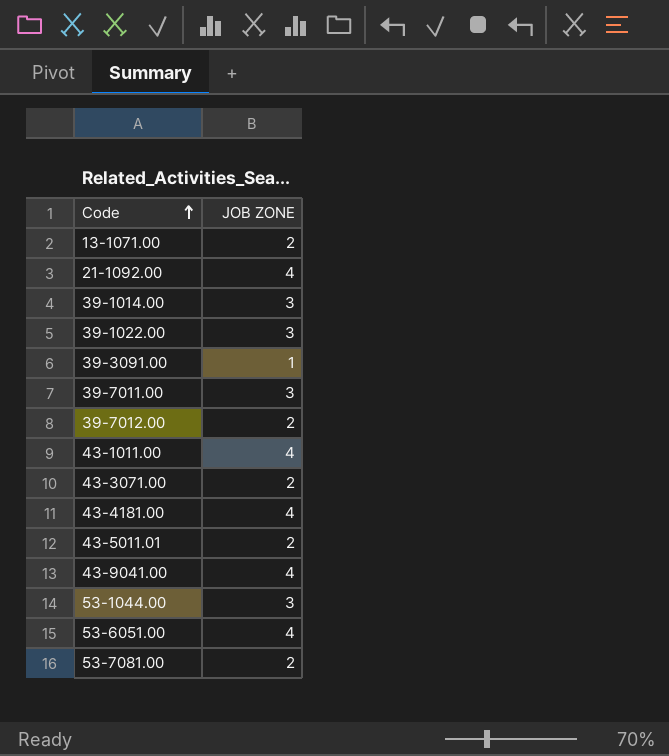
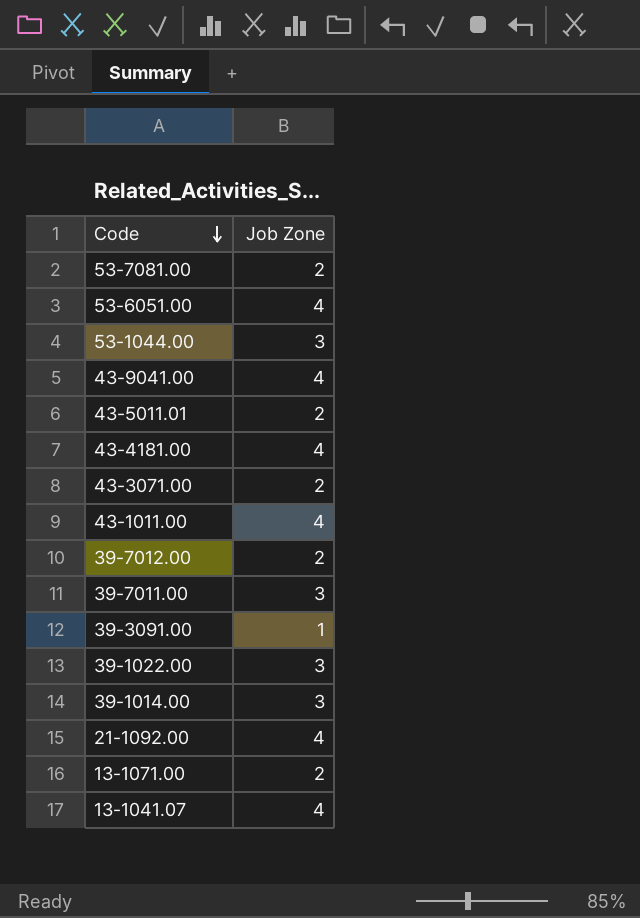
row order: Code ascending -> Code descending
column name: JOB ZONE -> Job Zone
row 13-1041.07: none -> 4

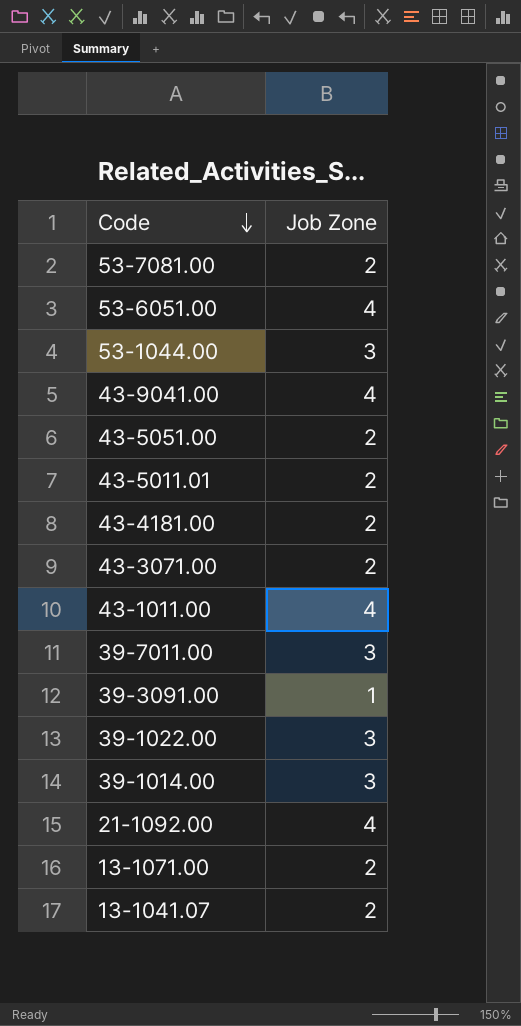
row 39-7012.00: 2 -> none
row 43-5051.00: none -> 2
43-4181.00 | Job Zone: 4 -> 2
13-1041.07 | Job Zone: 4 -> 2

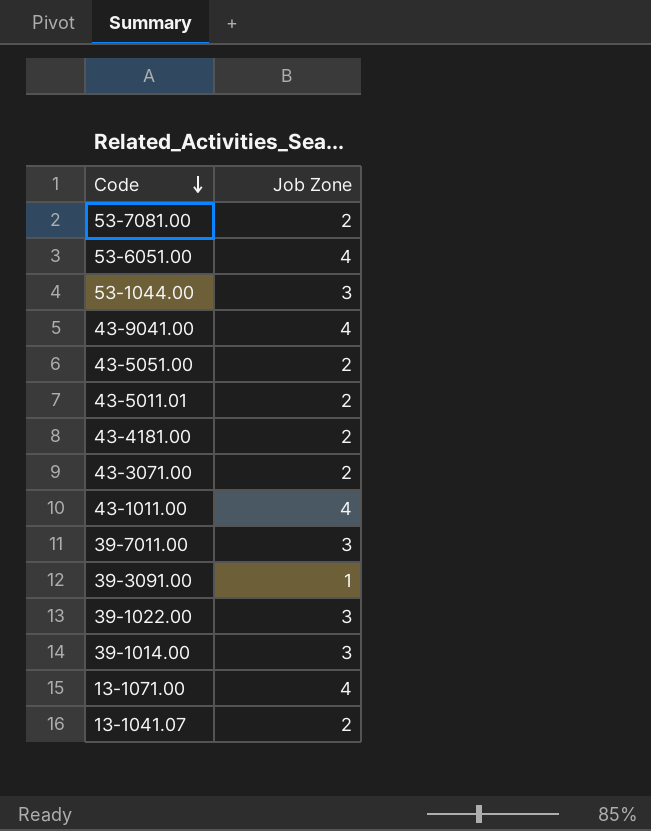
row 21-1092.00: 4 -> none
13-1071.00 | Job Zone: 2 -> 4

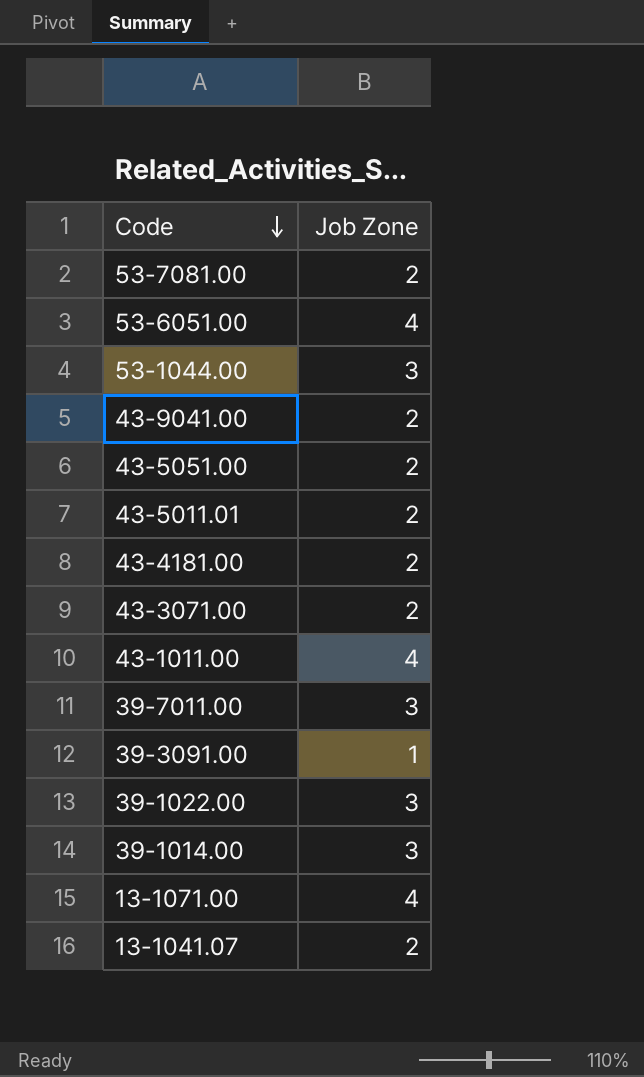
43-9041.00 | Job Zone: 4 -> 2

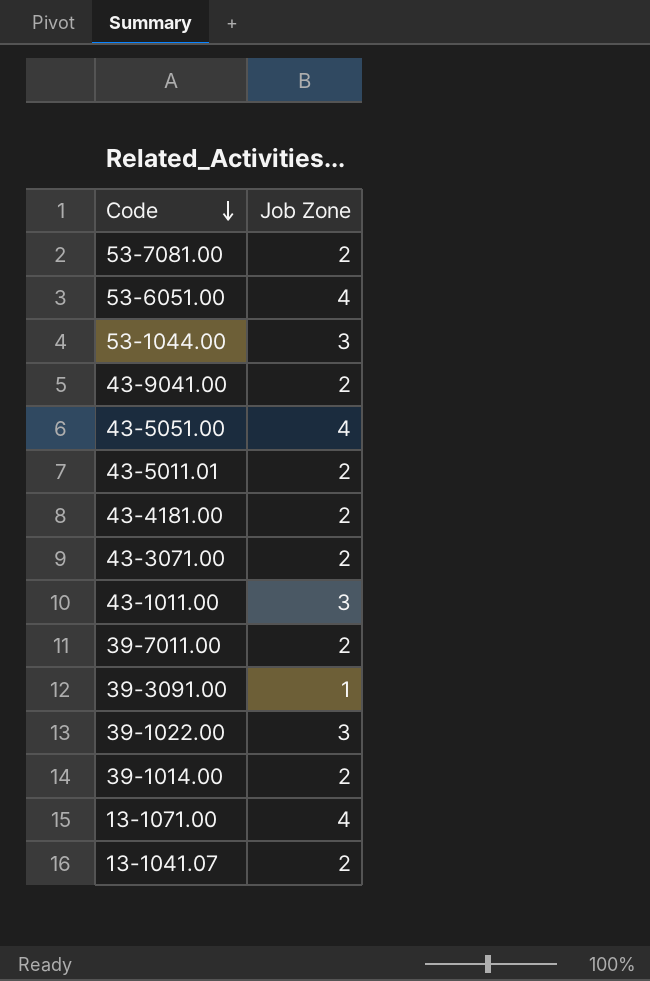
43-5051.00 | Job Zone: 2 -> 4
43-1011.00 | Job Zone: 4 -> 3
39-7011.00 | Job Zone: 3 -> 2
39-1014.00 | Job Zone: 3 -> 2

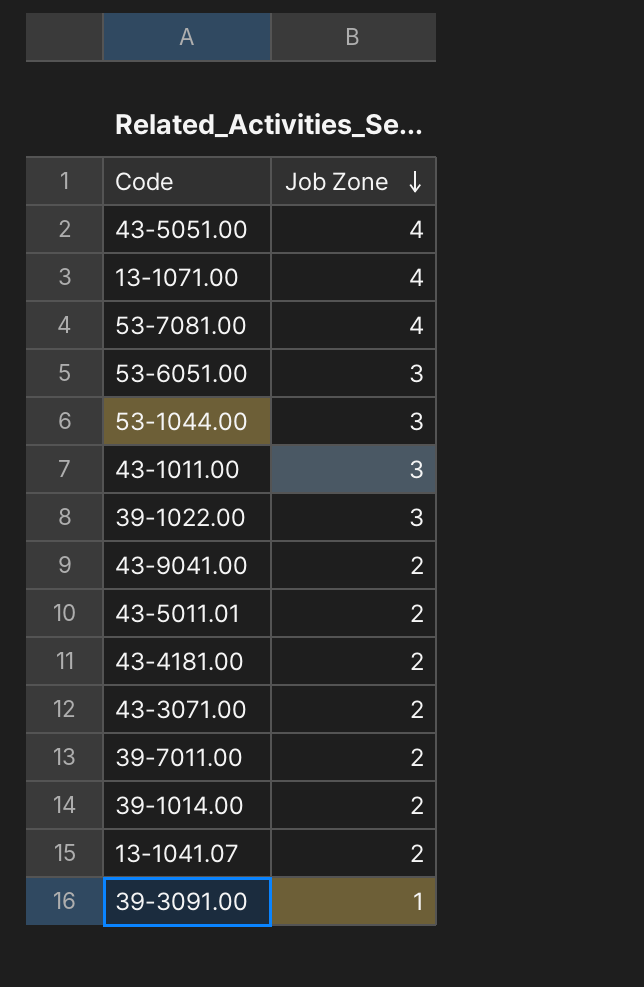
row order: Code descending -> Job Zone descending
53-7081.00 | Job Zone: 2 -> 4
53-6051.00 | Job Zone: 4 -> 3

